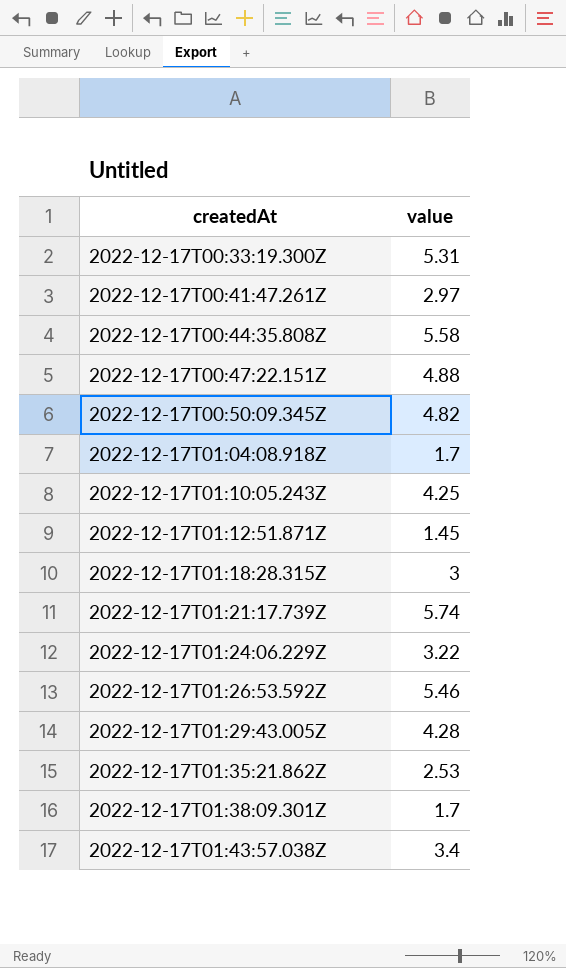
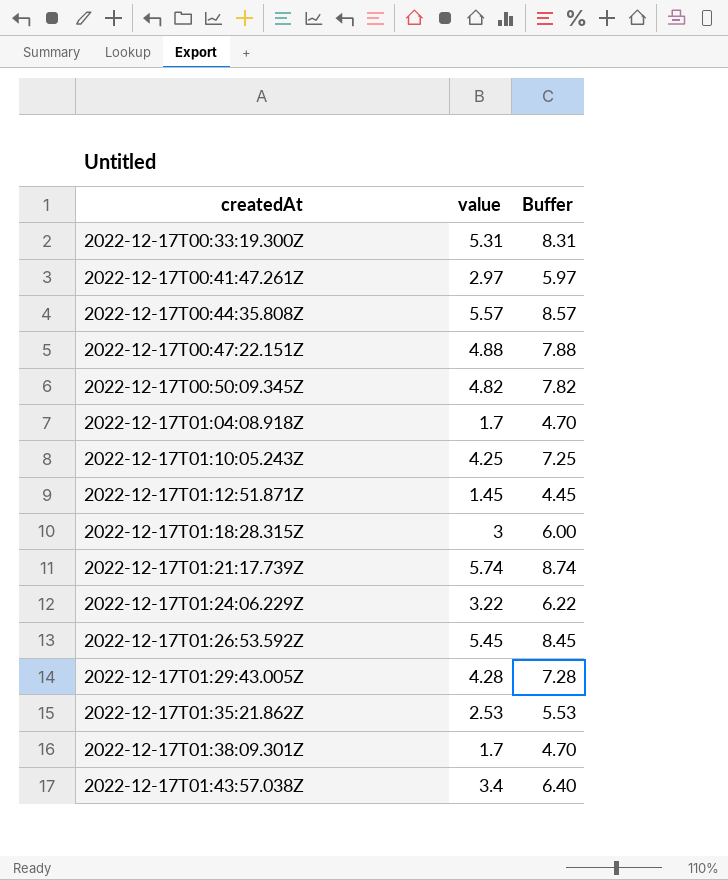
column Buffer | formula: none -> [value] + 3
2022-12-17T00:44:35.808Z | value: 5.58 -> 5.57
2022-12-17T01:26:53.592Z | value: 5.46 -> 5.45

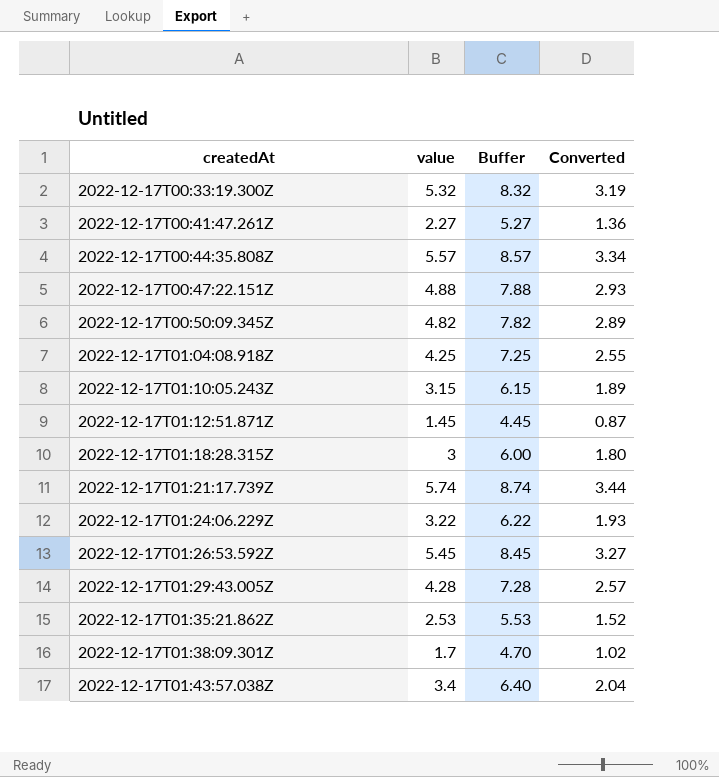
column Converted | formula: none -> [value] * 0.6
2022-12-17T00:33:19.300Z | value: 5.31 -> 5.32
2022-12-17T00:33:19.300Z | Buffer: 8.31 -> 8.32
2022-12-17T00:41:47.261Z | value: 2.97 -> 2.27
2022-12-17T00:41:47.261Z | Buffer: 5.97 -> 5.27
2022-12-17T01:04:08.918Z | value: 1.7 -> 4.25
2022-12-17T01:04:08.918Z | Buffer: 4.70 -> 7.25
2022-12-17T01:10:05.243Z | value: 4.25 -> 3.15
2022-12-17T01:10:05.243Z | Buffer: 7.25 -> 6.15

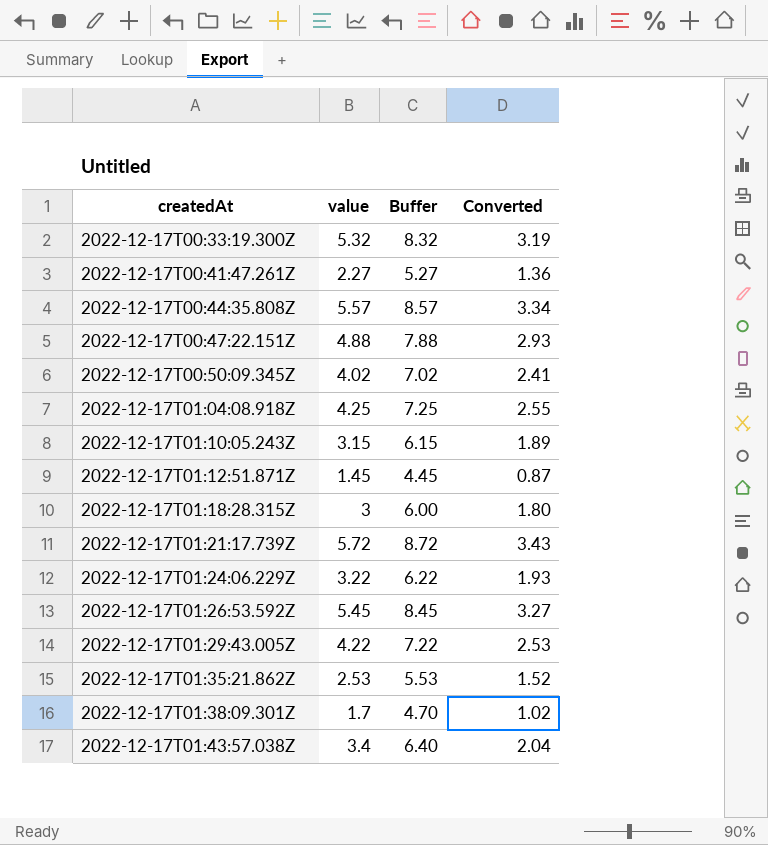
2022-12-17T00:50:09.345Z | value: 4.82 -> 4.02
2022-12-17T00:50:09.345Z | Buffer: 7.82 -> 7.02
2022-12-17T00:50:09.345Z | Converted: 2.89 -> 2.41
2022-12-17T01:21:17.739Z | value: 5.74 -> 5.72
2022-12-17T01:21:17.739Z | Buffer: 8.74 -> 8.72
2022-12-17T01:21:17.739Z | Converted: 3.44 -> 3.43
2022-12-17T01:29:43.005Z | value: 4.28 -> 4.22
2022-12-17T01:29:43.005Z | Buffer: 7.28 -> 7.22
2022-12-17T01:29:43.005Z | Converted: 2.57 -> 2.53

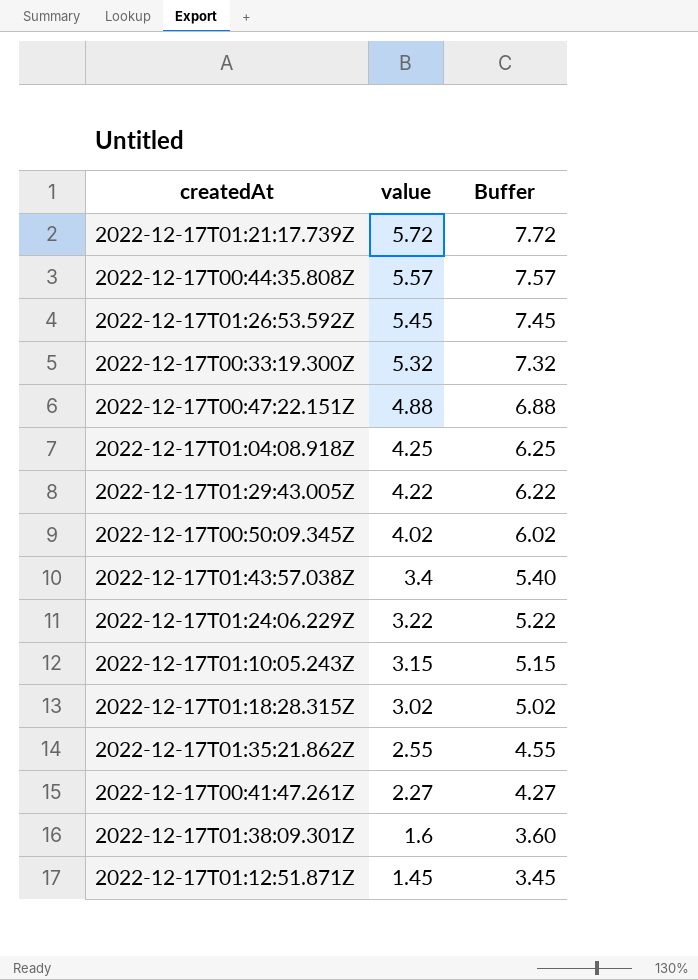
row order: createdAt ascending -> value descending
column Converted | formula: [value] * 0.6 -> none
column Buffer | formula: [value] + 3 -> [value] + 2
2022-12-17T01:18:28.315Z | value: 3 -> 3.02
2022-12-17T01:35:21.862Z | value: 2.53 -> 2.55
2022-12-17T01:38:09.301Z | value: 1.7 -> 1.6

